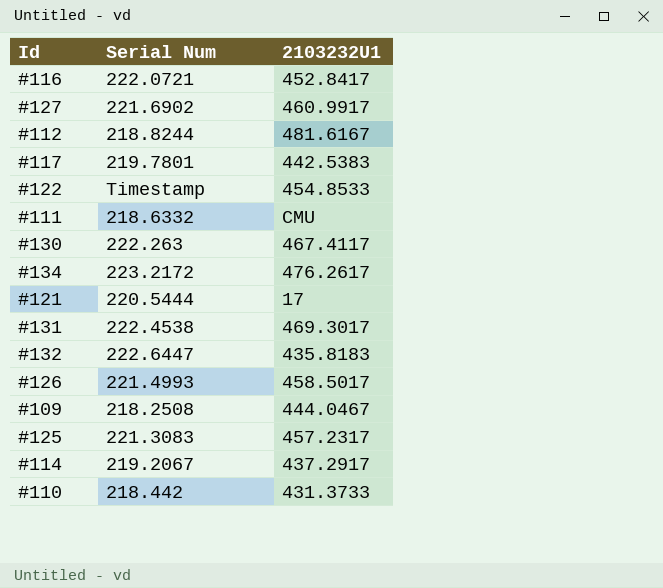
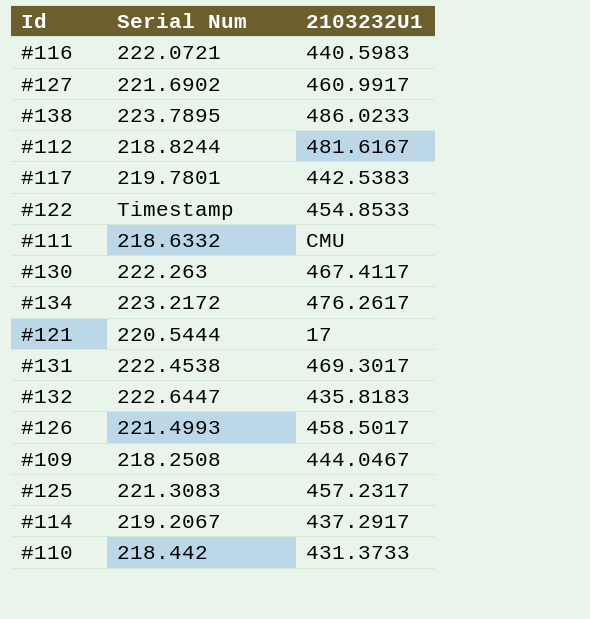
#116 | 2103232U1: 452.8417 -> 440.5983
row #138: none -> 223.7895 | 486.0233

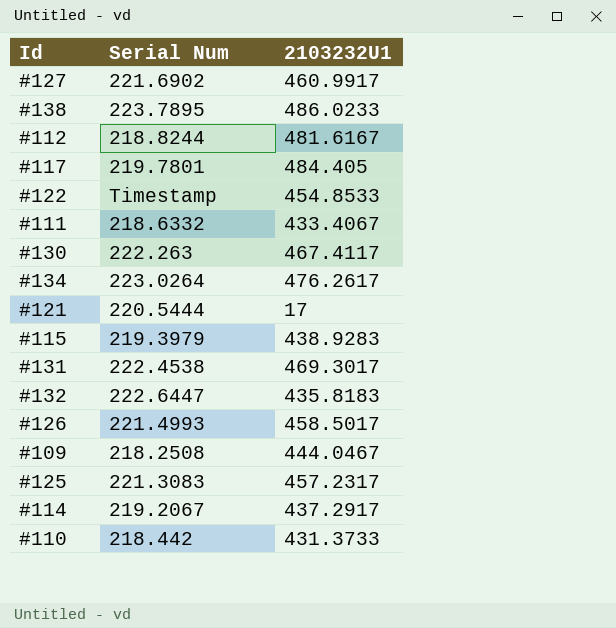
row #116: 222.0721 | 440.5983 -> none
#117 | 2103232U1: 442.5383 -> 484.405
#111 | 2103232U1: CMU -> 433.4067
#134 | Serial Num: 223.2172 -> 223.0264
row #115: none -> 219.3979 | 438.9283

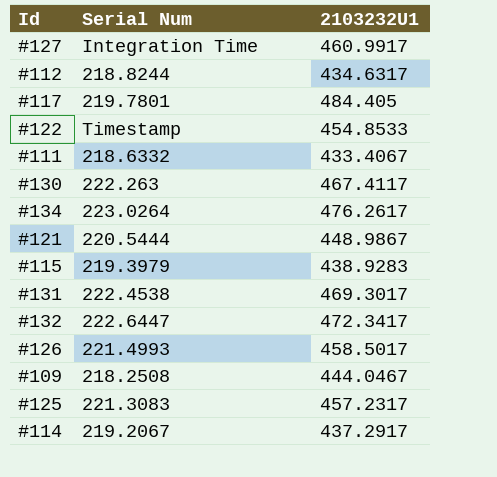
row #138: 223.7895 | 486.0233 -> none
row #110: 218.442 | 431.3733 -> none
#127 | Serial Num: 221.6902 -> Integration Time
#112 | 2103232U1: 481.6167 -> 434.6317
#121 | 2103232U1: 17 -> 448.9867
#132 | 2103232U1: 435.8183 -> 472.3417

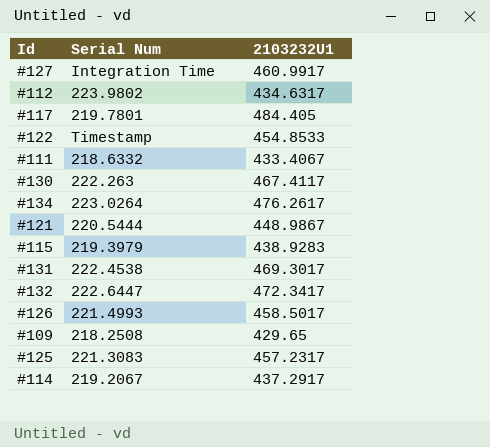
#112 | Serial Num: 218.8244 -> 223.9802
#109 | 2103232U1: 444.0467 -> 429.65

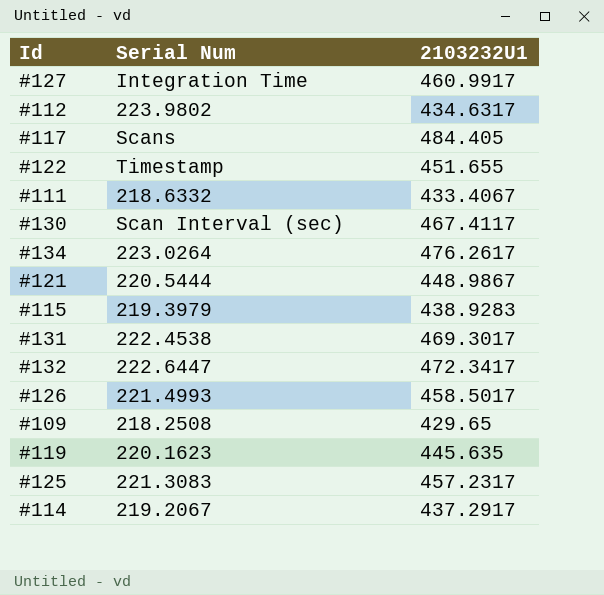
#117 | Serial Num: 219.7801 -> Scans
#122 | 2103232U1: 454.8533 -> 451.655
#130 | Serial Num: 222.263 -> Scan Interval (sec)
row #119: none -> 220.1623 | 445.635

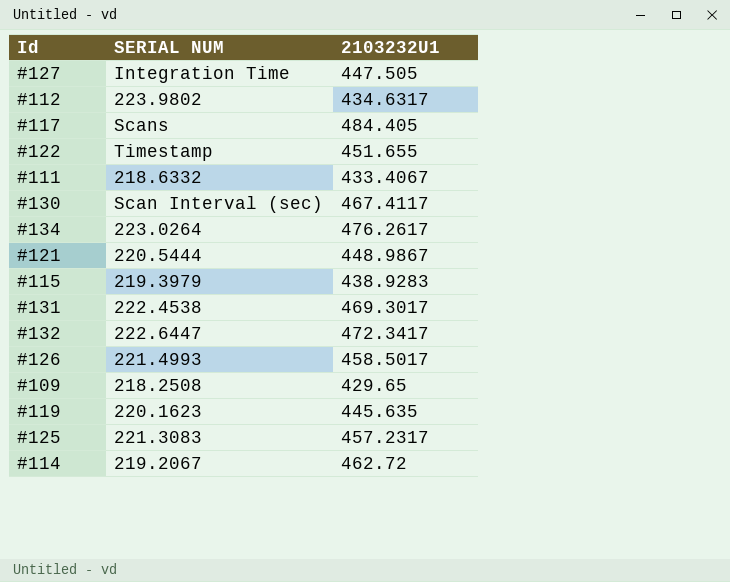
column name: Serial Num -> SERIAL NUM
#127 | 2103232U1: 460.9917 -> 447.505
#114 | 2103232U1: 437.2917 -> 462.72

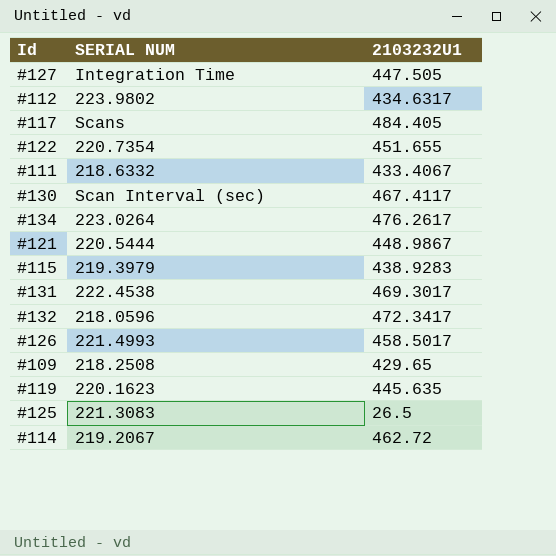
#122 | SERIAL NUM: Timestamp -> 220.7354
#132 | SERIAL NUM: 222.6447 -> 218.0596
#125 | 2103232U1: 457.2317 -> 26.5

